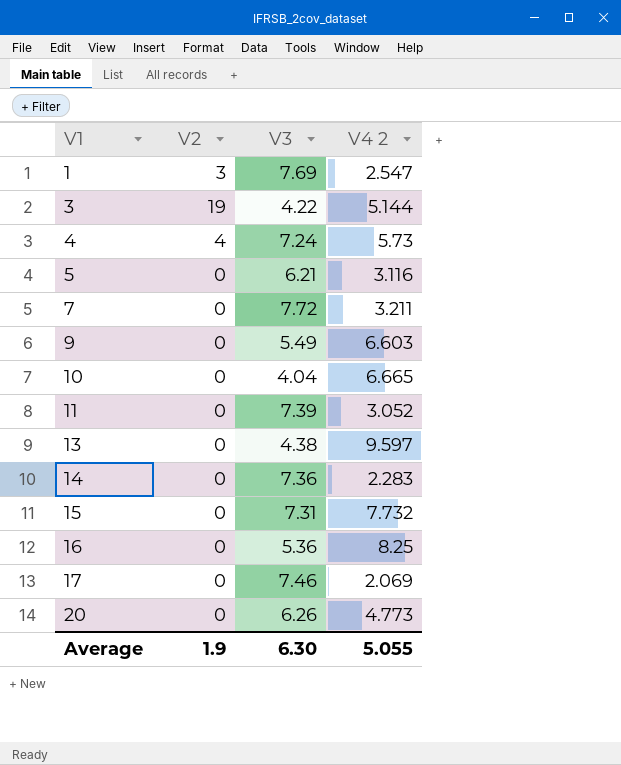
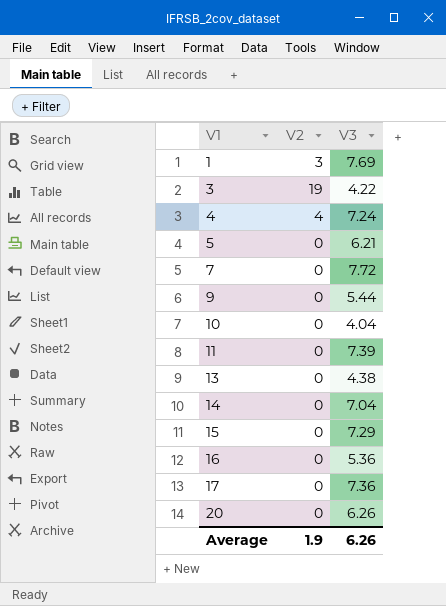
column V4 2 | position: 4 -> none
9 | V3: 5.49 -> 5.44
14 | V3: 7.36 -> 7.04
15 | V3: 7.31 -> 7.29
17 | V3: 7.46 -> 7.36
Average | V3: 6.30 -> 6.26

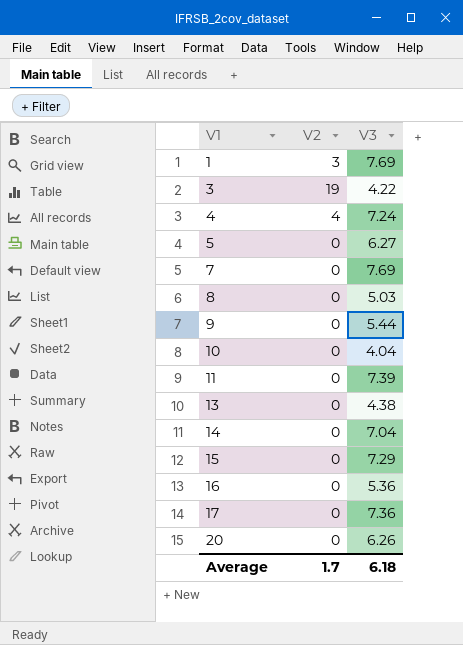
5 | V3: 6.21 -> 6.27
7 | V3: 7.72 -> 7.69
row 8: none -> 0 | 5.03
Average | V2: 1.9 -> 1.7
Average | V3: 6.26 -> 6.18

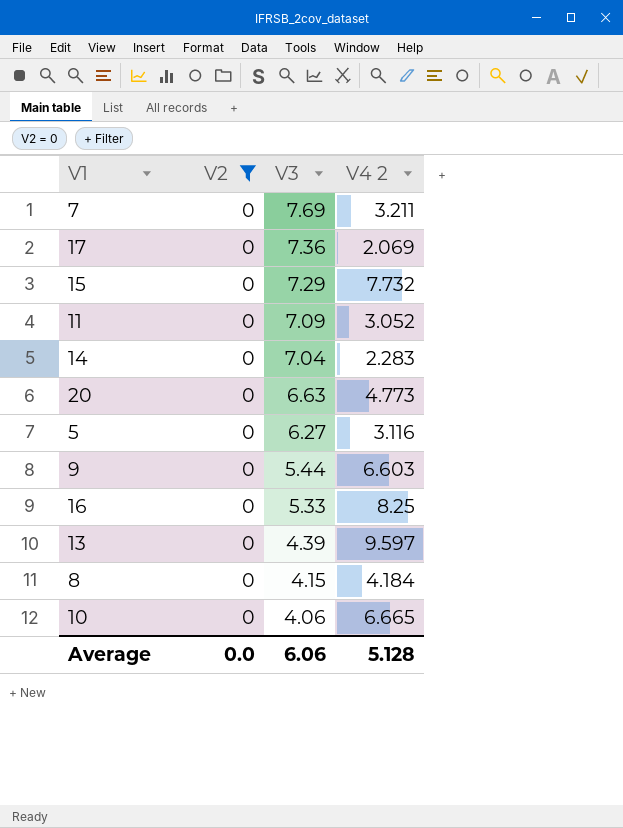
filter: none -> V2 = 0
row order: V1 ascending -> V3 descending
column V4 2 | position: none -> 4
11 | V3: 7.39 -> 7.09
20 | V3: 6.26 -> 6.63
16 | V3: 5.36 -> 5.33
13 | V3: 4.38 -> 4.39
8 | V3: 5.03 -> 4.15
10 | V3: 4.04 -> 4.06
Average | V2: 1.7 -> 0.0
Average | V3: 6.18 -> 6.06

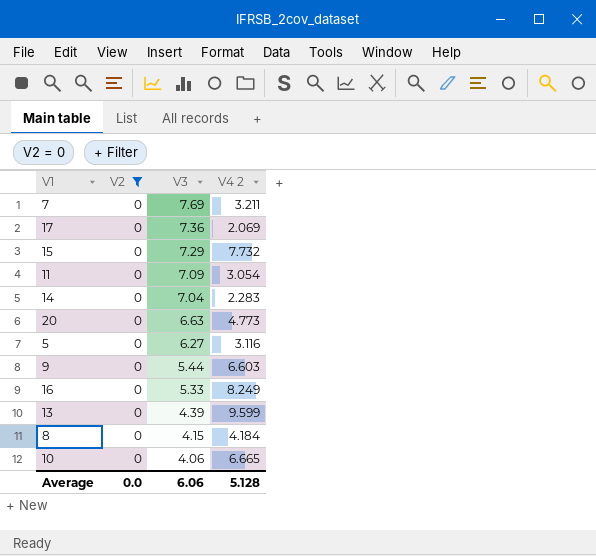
11 | V4 2: 3.052 -> 3.054
16 | V4 2: 8.25 -> 8.249
13 | V4 2: 9.597 -> 9.599

